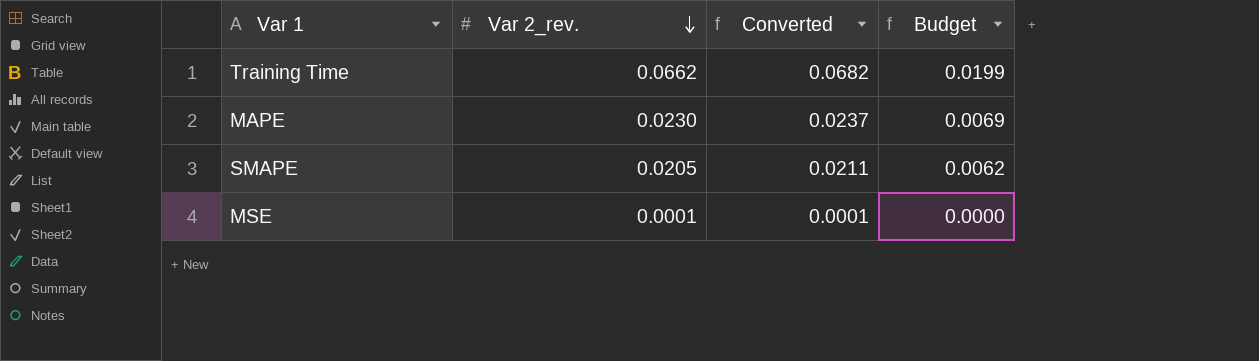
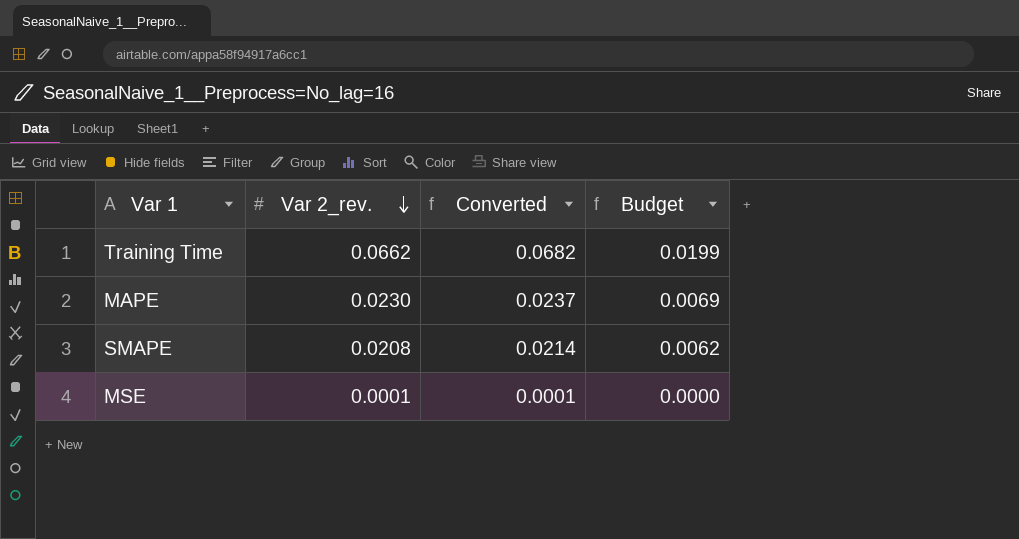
SMAPE | Var 2_rev.: 0.0205 -> 0.0208
SMAPE | Converted: 0.0211 -> 0.0214

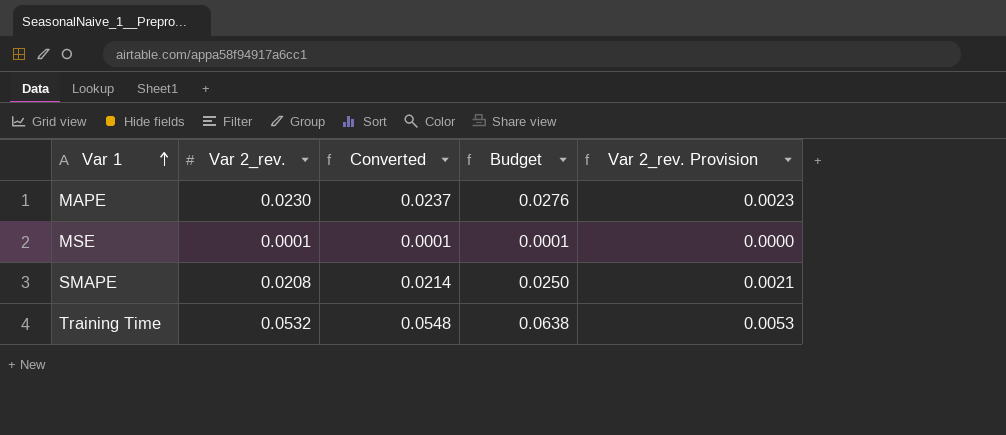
row order: Var 2_rev. descending -> Var 1 ascending
column Budget | formula: [Var 2_rev.] * 0.3 -> [Var 2_rev.] * 1.2
column Var 2_rev. Provision | formula: none -> [Var 2_rev.] * 0.1
Training Time | Var 2_rev.: 0.0662 -> 0.0532
Training Time | Converted: 0.0682 -> 0.0548

